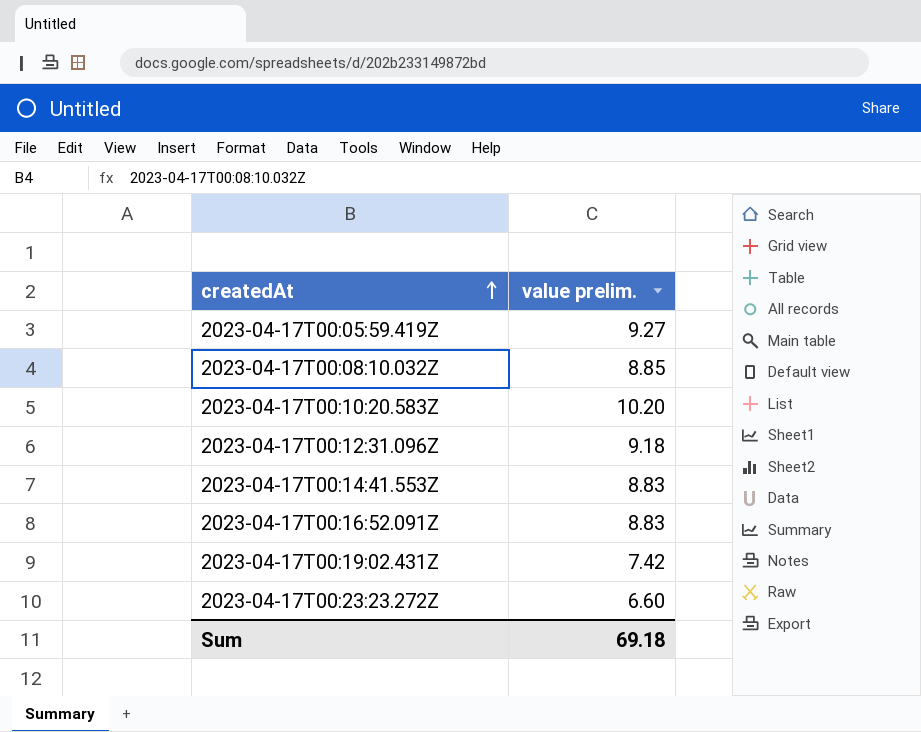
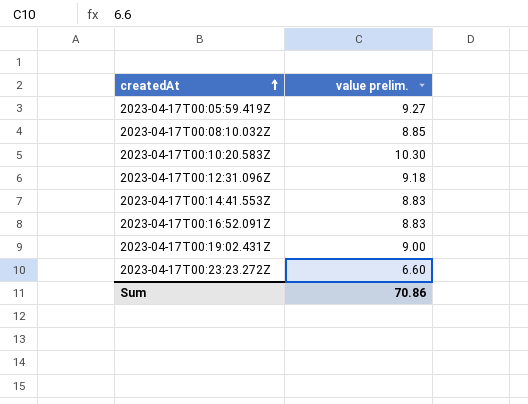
2023-04-17T00:10:20.583Z | value prelim.: 10.20 -> 10.30
2023-04-17T00:19:02.431Z | value prelim.: 7.42 -> 9.00
Sum | value prelim.: 69.18 -> 70.86

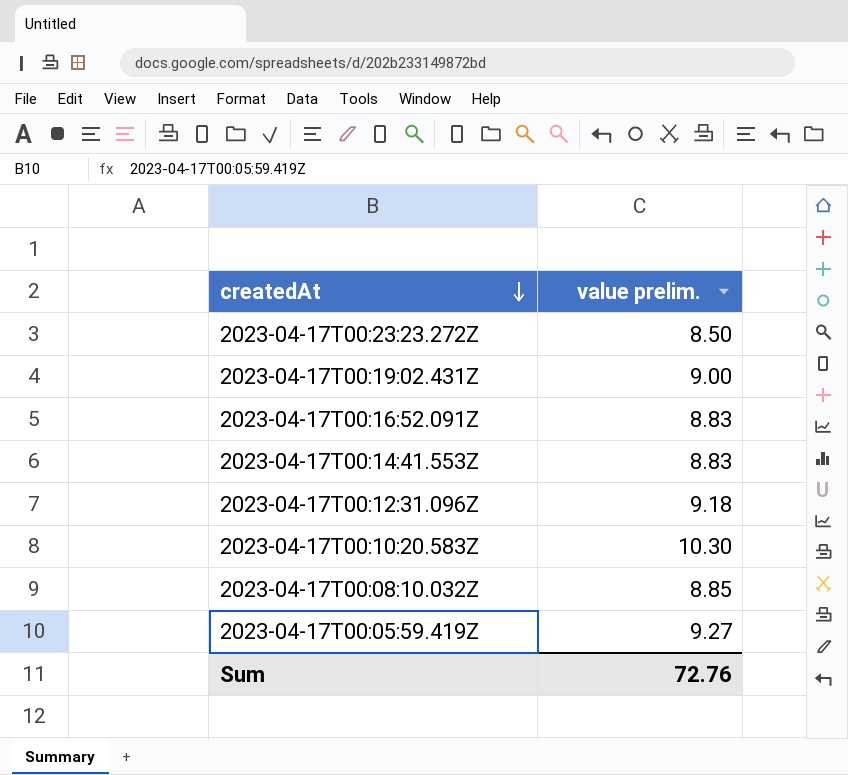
row order: createdAt ascending -> createdAt descending
2023-04-17T00:23:23.272Z | value prelim.: 6.60 -> 8.50
Sum | value prelim.: 70.86 -> 72.76

